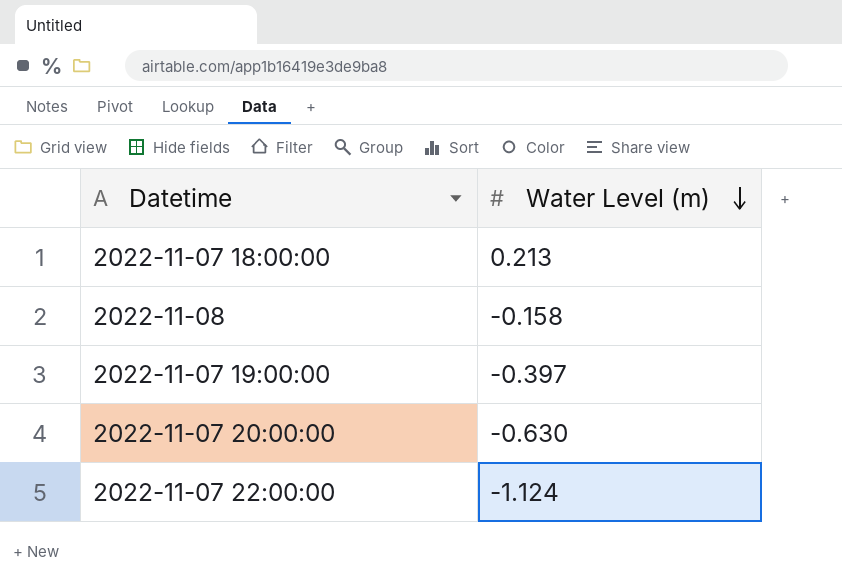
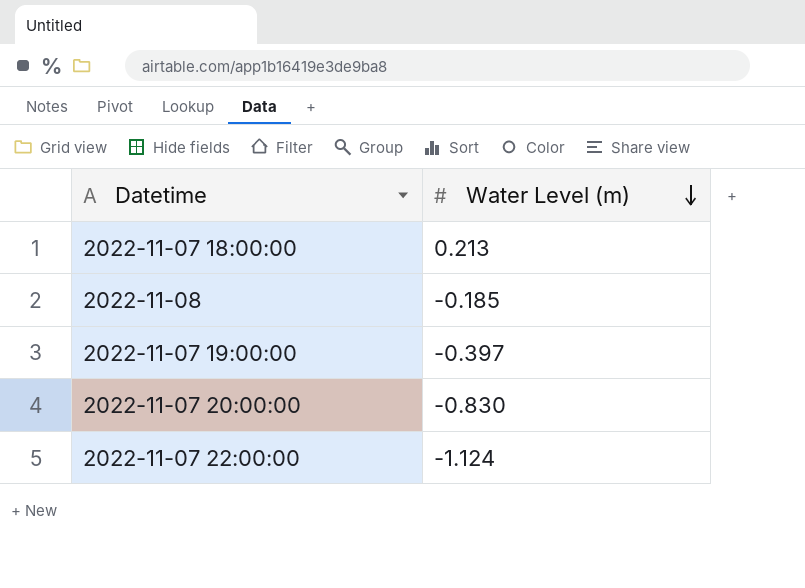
2022-11-08 | Water Level (m): -0.158 -> -0.185
2022-11-07 20:00:00 | Water Level (m): -0.630 -> -0.830

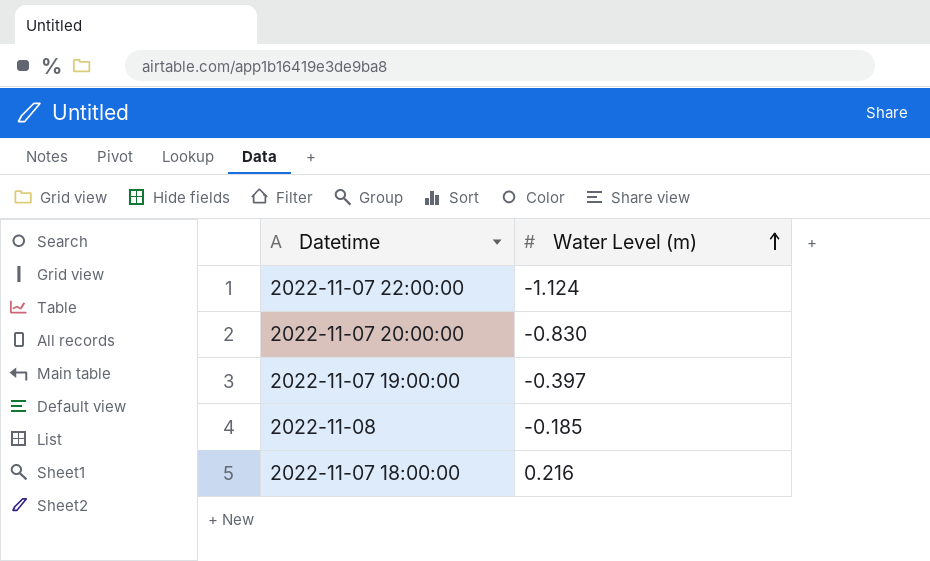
row order: Water Level (m) descending -> Water Level (m) ascending
2022-11-07 18:00:00 | Water Level (m): 0.213 -> 0.216

